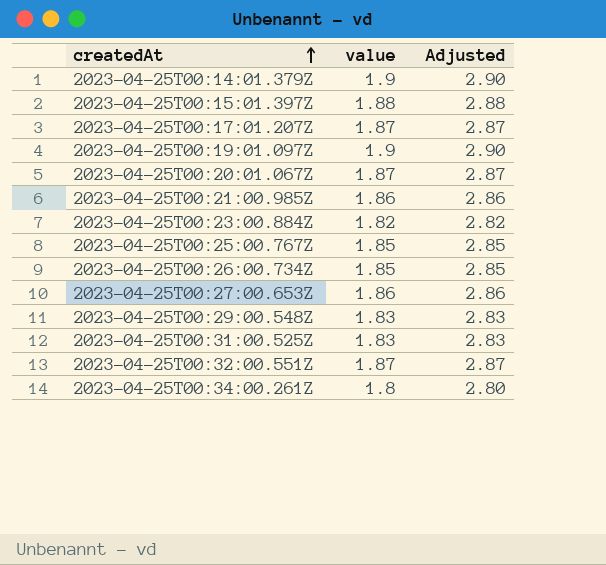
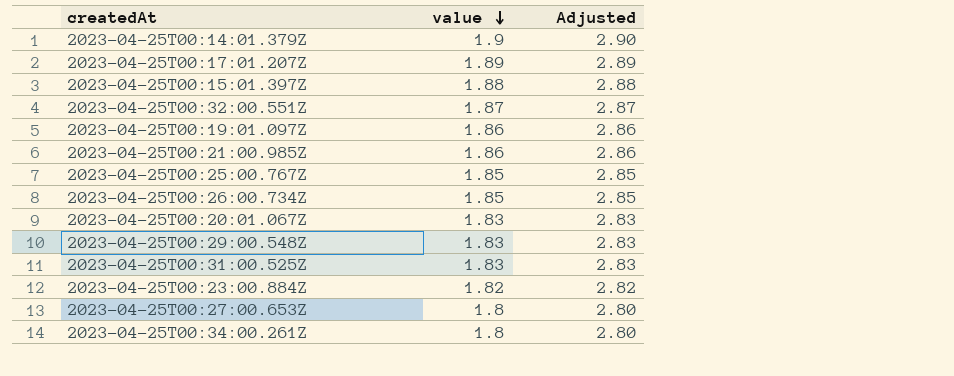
row order: createdAt ascending -> value descending
2023-04-25T00:17:01.207Z | value: 1.87 -> 1.89
2023-04-25T00:17:01.207Z | Adjusted: 2.87 -> 2.89
2023-04-25T00:19:01.097Z | value: 1.9 -> 1.86
2023-04-25T00:19:01.097Z | Adjusted: 2.90 -> 2.86
2023-04-25T00:20:01.067Z | value: 1.87 -> 1.83
2023-04-25T00:20:01.067Z | Adjusted: 2.87 -> 2.83
2023-04-25T00:27:00.653Z | value: 1.86 -> 1.8
2023-04-25T00:27:00.653Z | Adjusted: 2.86 -> 2.80

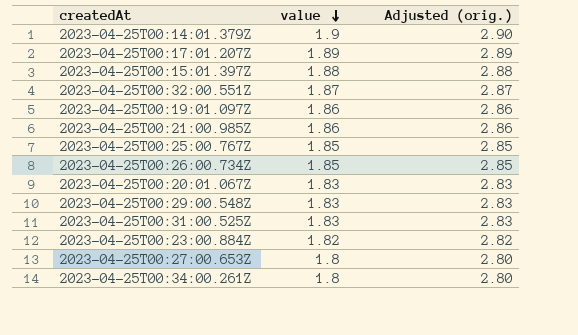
column name: Adjusted -> Adjusted (orig.)

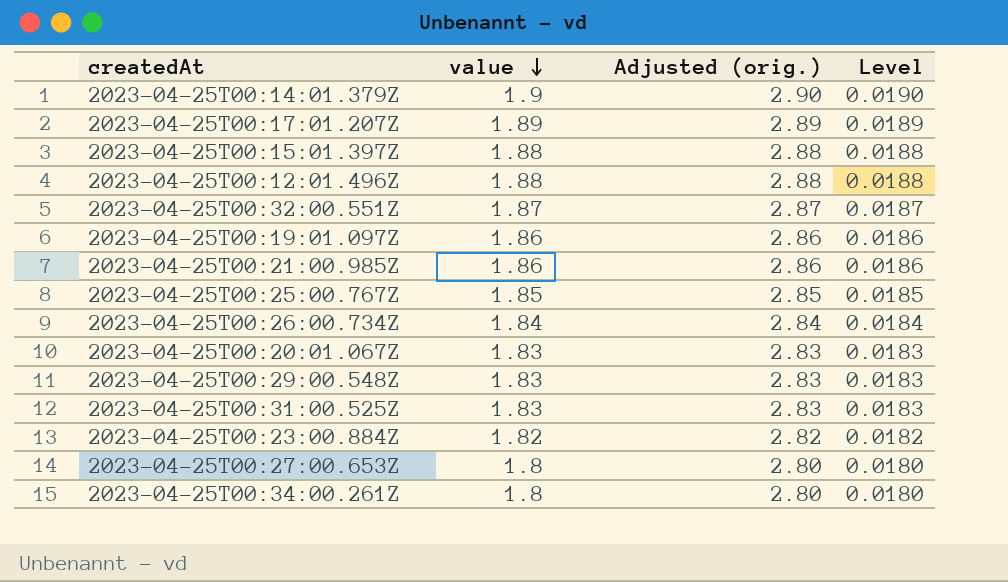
column Level | formula: none -> [value] * 0.01
row 2023-04-25T00:12:01.496Z: none -> 1.88 | 2.88 | 0.0188
2023-04-25T00:26:00.734Z | value: 1.85 -> 1.84
2023-04-25T00:26:00.734Z | Adjusted (orig.): 2.85 -> 2.84

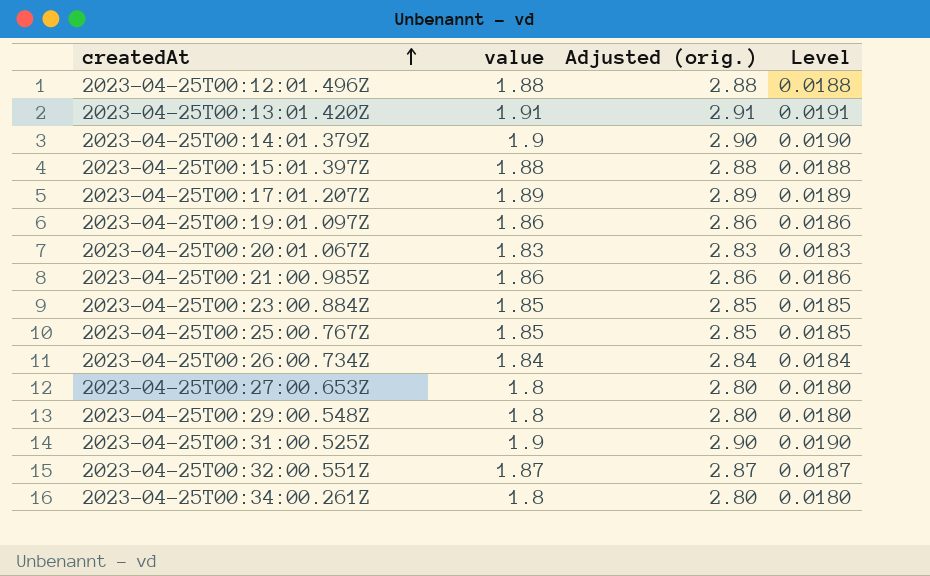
row order: value descending -> createdAt ascending
row 2023-04-25T00:13:01.420Z: none -> 1.91 | 2.91 | 0.0191
2023-04-25T00:23:00.884Z | value: 1.82 -> 1.85
2023-04-25T00:23:00.884Z | Adjusted (orig.): 2.82 -> 2.85
2023-04-25T00:23:00.884Z | Level: 0.0182 -> 0.0185
2023-04-25T00:29:00.548Z | value: 1.83 -> 1.8
2023-04-25T00:29:00.548Z | Adjusted (orig.): 2.83 -> 2.80
2023-04-25T00:29:00.548Z | Level: 0.0183 -> 0.0180
2023-04-25T00:31:00.525Z | value: 1.83 -> 1.9
2023-04-25T00:31:00.525Z | Adjusted (orig.): 2.83 -> 2.90
2023-04-25T00:31:00.525Z | Level: 0.0183 -> 0.0190

